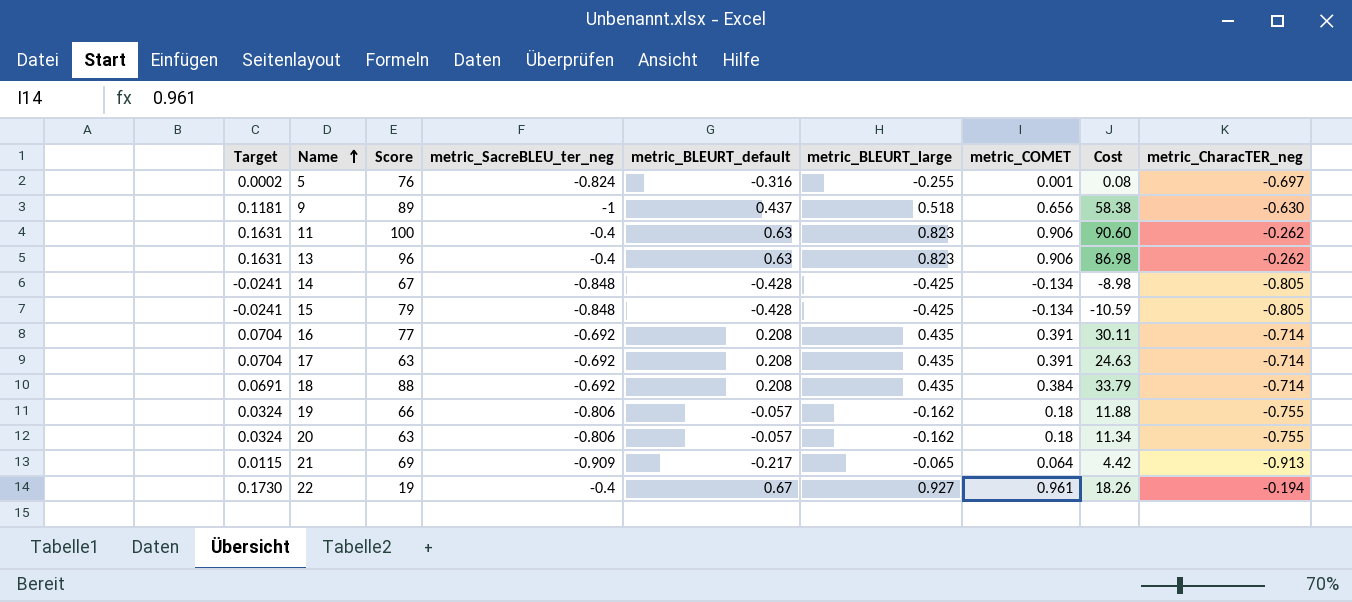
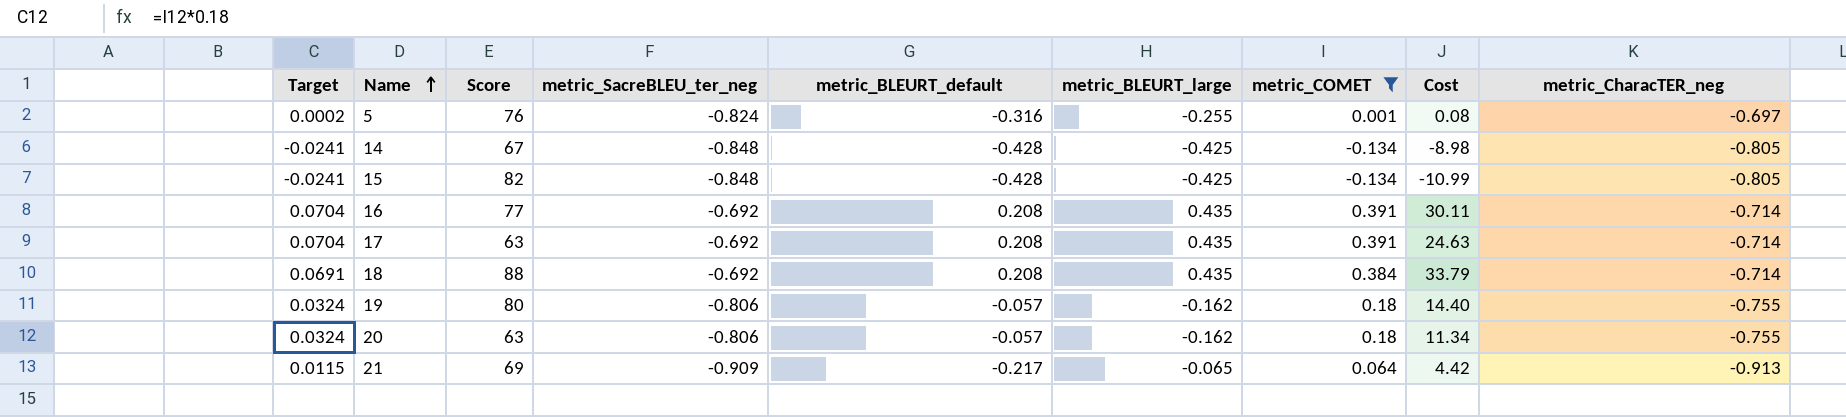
filter: none -> metric_COMET <= 0.391
15 | Score: 79 -> 82
15 | Cost: -10.59 -> -10.99
19 | Score: 66 -> 80
19 | Cost: 11.88 -> 14.40

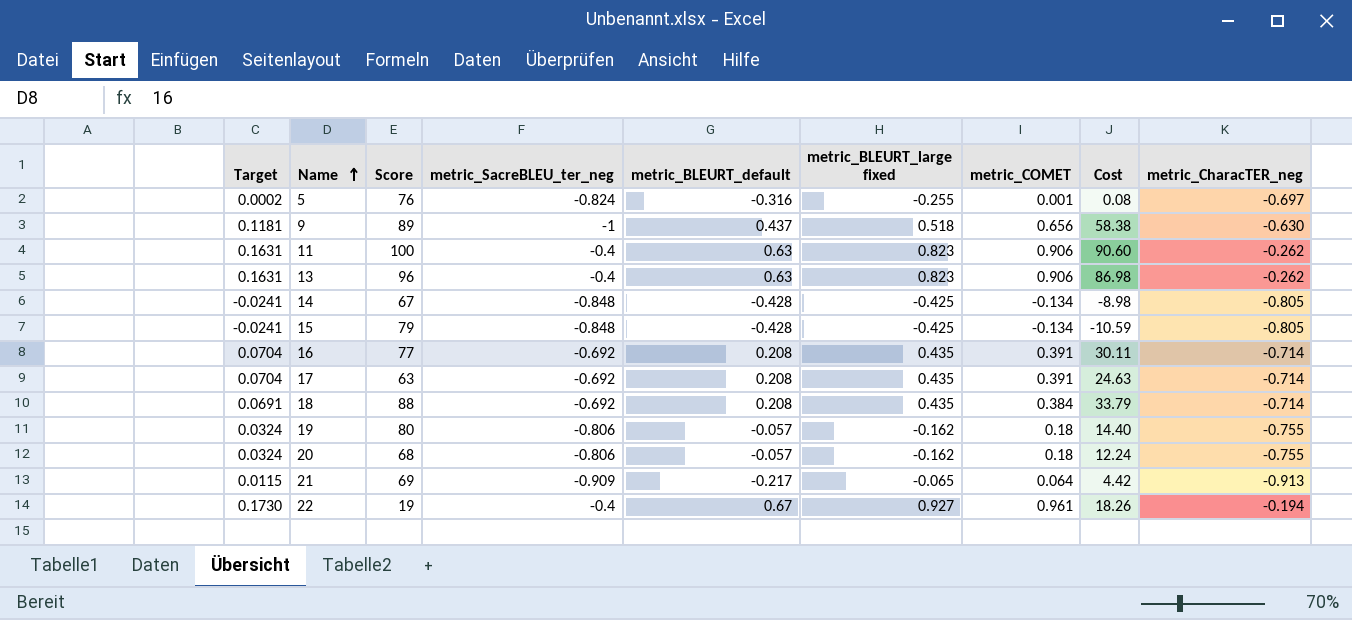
filter: metric_COMET <= 0.391 -> none
column name: metric_BLEURT_large -> metric_BLEURT_large fixed
15 | Score: 82 -> 79
15 | Cost: -10.99 -> -10.59
20 | Score: 63 -> 68
20 | Cost: 11.34 -> 12.24

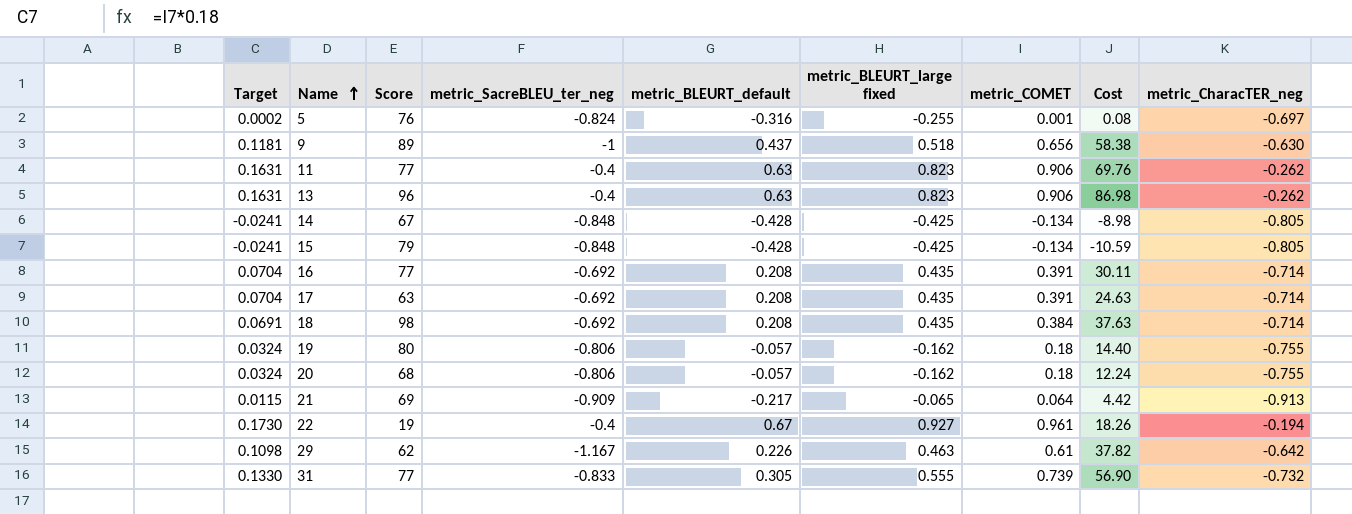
11 | Score: 100 -> 77
11 | Cost: 90.60 -> 69.76
18 | Score: 88 -> 98
18 | Cost: 33.79 -> 37.63
row 29: none -> 0.1098 | 62 | -1.167 | 0.226 | 0.463 | 0.61 | 37.82 | -0.642
row 31: none -> 0.1330 | 77 | -0.833 | 0.305 | 0.555 | 0.739 | 56.90 | -0.732

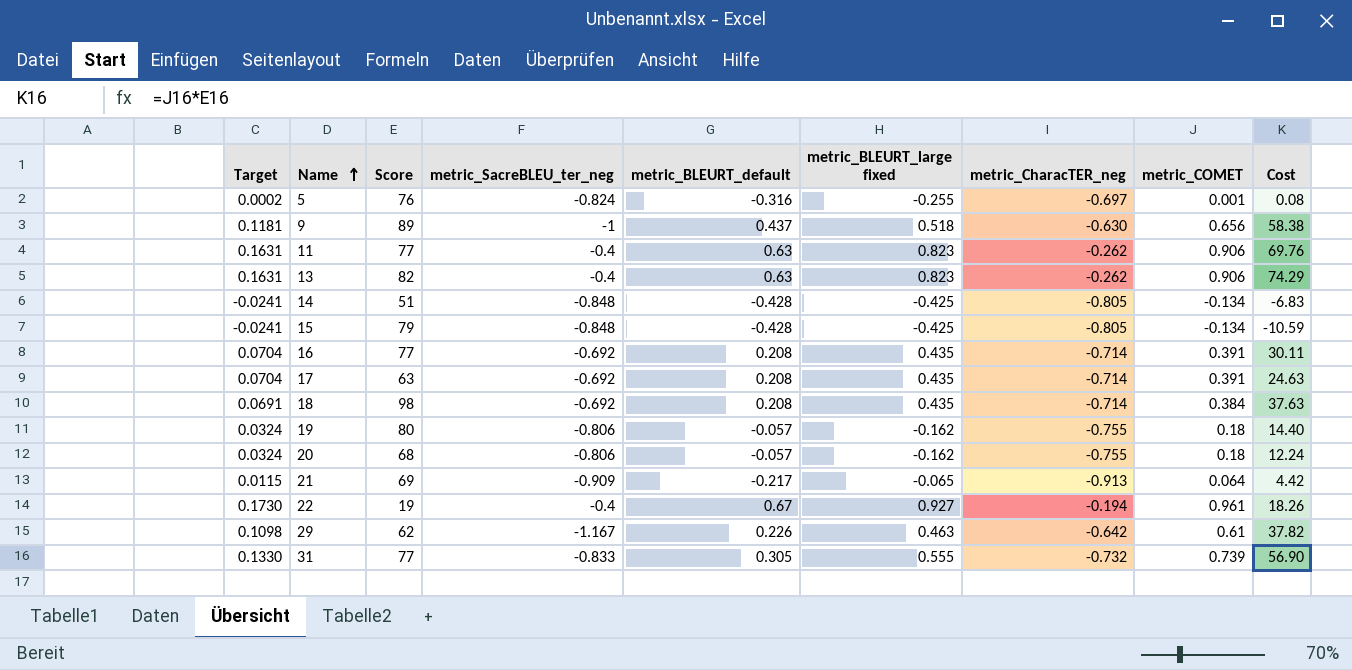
column metric_CharacTER_neg | position: 9 -> 7
13 | Score: 96 -> 82
13 | Cost: 86.98 -> 74.29
14 | Score: 67 -> 51
14 | Cost: -8.98 -> -6.83

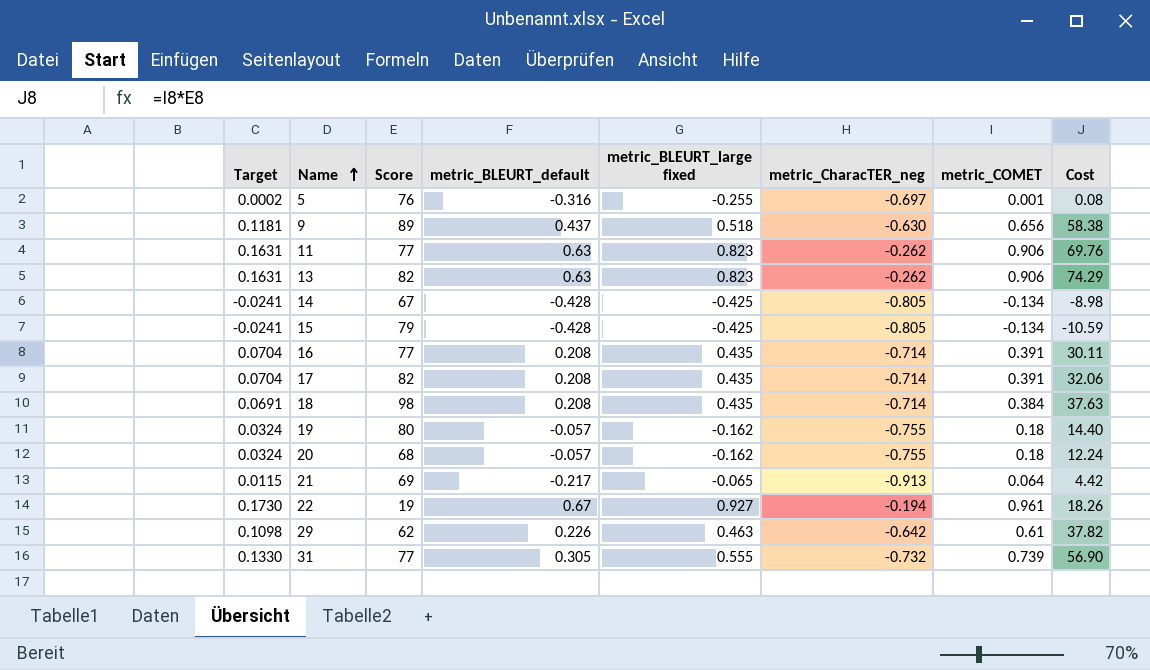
column metric_SacreBLEU_ter_neg | position: 4 -> none
14 | Score: 51 -> 67
14 | Cost: -6.83 -> -8.98
17 | Score: 63 -> 82
17 | Cost: 24.63 -> 32.06

